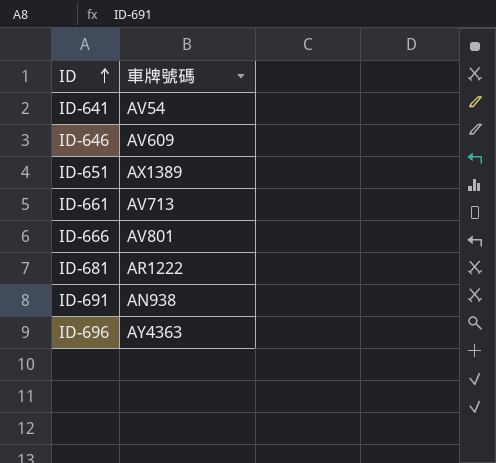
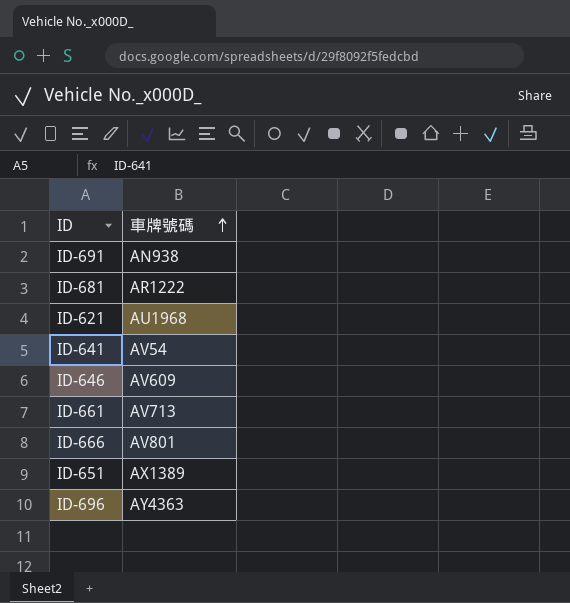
row order: ID ascending -> 車牌號碼 ascending
row ID-621: none -> AU1968

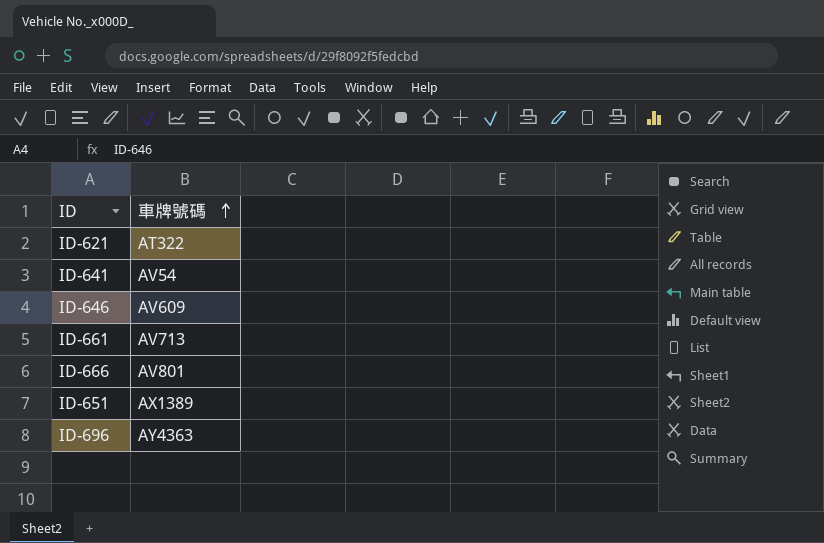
row ID-691: AN938 -> none
row ID-681: AR1222 -> none
ID-621 | 車牌號碼: AU1968 -> AT322

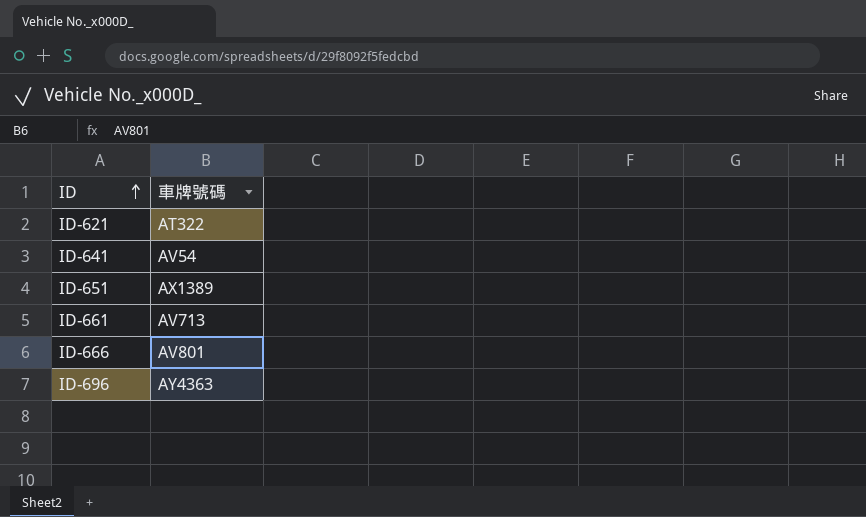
row order: 車牌號碼 ascending -> ID ascending
row ID-646: AV609 -> none

